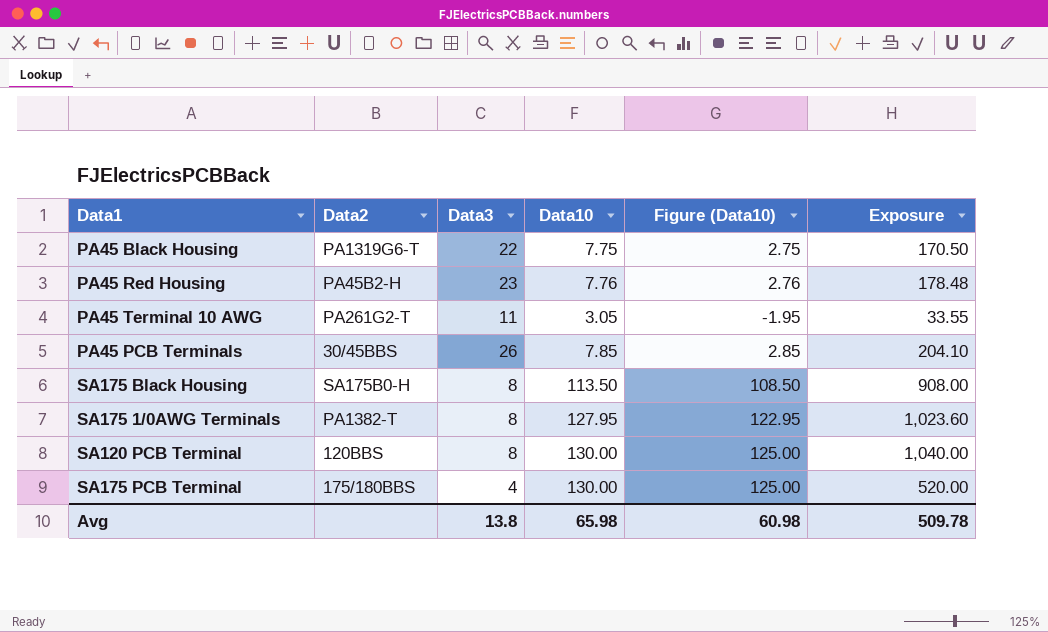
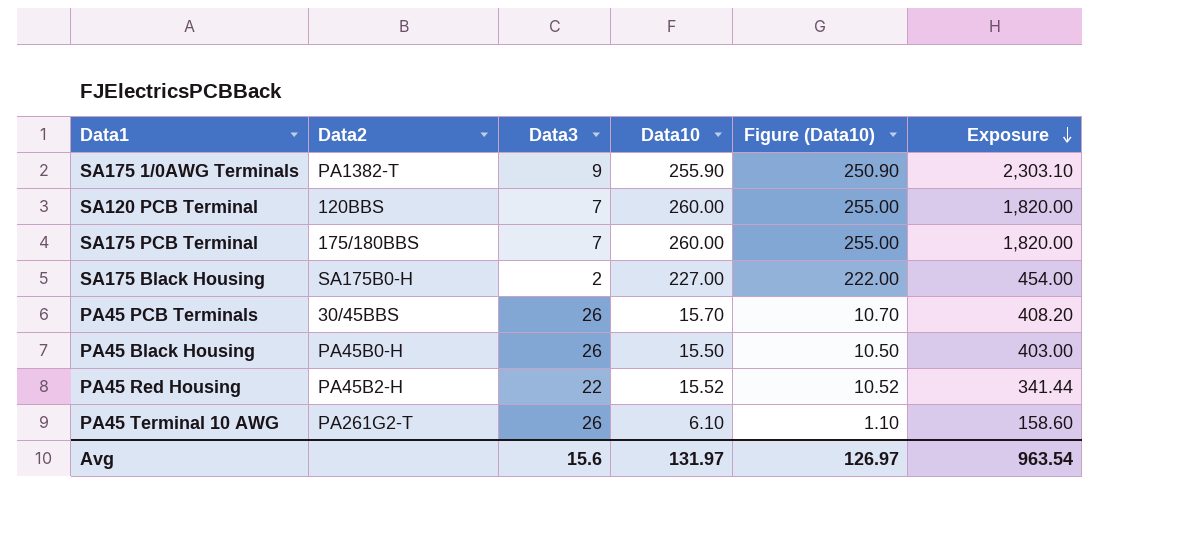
row order: none -> Exposure descending
SA175 1/0AWG Terminals | Data3: 8 -> 9
SA175 1/0AWG Terminals | Data10: 127.95 -> 255.90
SA175 1/0AWG Terminals | Figure (Data10): 122.95 -> 250.90
SA175 1/0AWG Terminals | Exposure: 1,023.60 -> 2,303.10
SA120 PCB Terminal | Data3: 8 -> 7
SA120 PCB Terminal | Data10: 130.00 -> 260.00
SA120 PCB Terminal | Figure (Data10): 125.00 -> 255.00
SA120 PCB Terminal | Exposure: 1,040.00 -> 1,820.00
SA175 PCB Terminal | Data3: 4 -> 7
SA175 PCB Terminal | Data10: 130.00 -> 260.00
SA175 PCB Terminal | Figure (Data10): 125.00 -> 255.00
SA175 PCB Terminal | Exposure: 520.00 -> 1,820.00
SA175 Black Housing | Data3: 8 -> 2
SA175 Black Housing | Data10: 113.50 -> 227.00
SA175 Black Housing | Figure (Data10): 108.50 -> 222.00
SA175 Black Housing | Exposure: 908.00 -> 454.00
PA45 PCB Terminals | Data10: 7.85 -> 15.70
PA45 PCB Terminals | Figure (Data10): 2.85 -> 10.70
PA45 PCB Terminals | Exposure: 204.10 -> 408.20
PA45 Black Housing | Data2: PA1319G6-T -> PA45B0-H
PA45 Black Housing | Data3: 22 -> 26
PA45 Black Housing | Data10: 7.75 -> 15.50
PA45 Black Housing | Figure (Data10): 2.75 -> 10.50
PA45 Black Housing | Exposure: 170.50 -> 403.00
PA45 Red Housing | Data3: 23 -> 22
PA45 Red Housing | Data10: 7.76 -> 15.52
PA45 Red Housing | Figure (Data10): 2.76 -> 10.52
PA45 Red Housing | Exposure: 178.48 -> 341.44
PA45 Terminal 10 AWG | Data3: 11 -> 26
PA45 Terminal 10 AWG | Data10: 3.05 -> 6.10
PA45 Terminal 10 AWG | Figure (Data10): -1.95 -> 1.10
PA45 Terminal 10 AWG | Exposure: 33.55 -> 158.60
Avg | Data3: 13.8 -> 15.6
Avg | Data10: 65.98 -> 131.97
Avg | Figure (Data10): 60.98 -> 126.97
Avg | Exposure: 509.78 -> 963.54

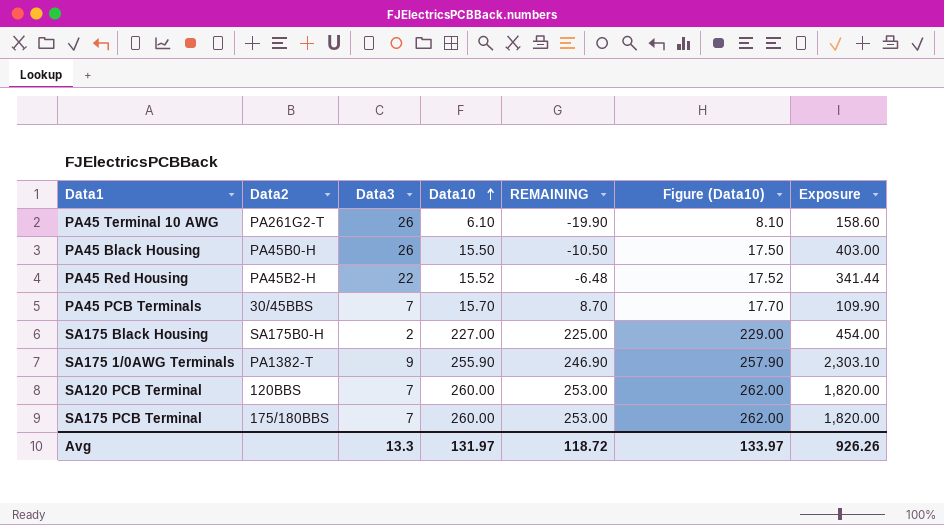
row order: Exposure descending -> Data10 ascending
column REMAINING | formula: none -> [Data10] - [Data3]
column Figure (Data10) | formula: [Data10] - 5 -> [Data10] + 2
PA45 PCB Terminals | Data3: 26 -> 7
PA45 PCB Terminals | Exposure: 408.20 -> 109.90
Avg | Data3: 15.6 -> 13.3
Avg | Figure (Data10): 126.97 -> 133.97
Avg | Exposure: 963.54 -> 926.26

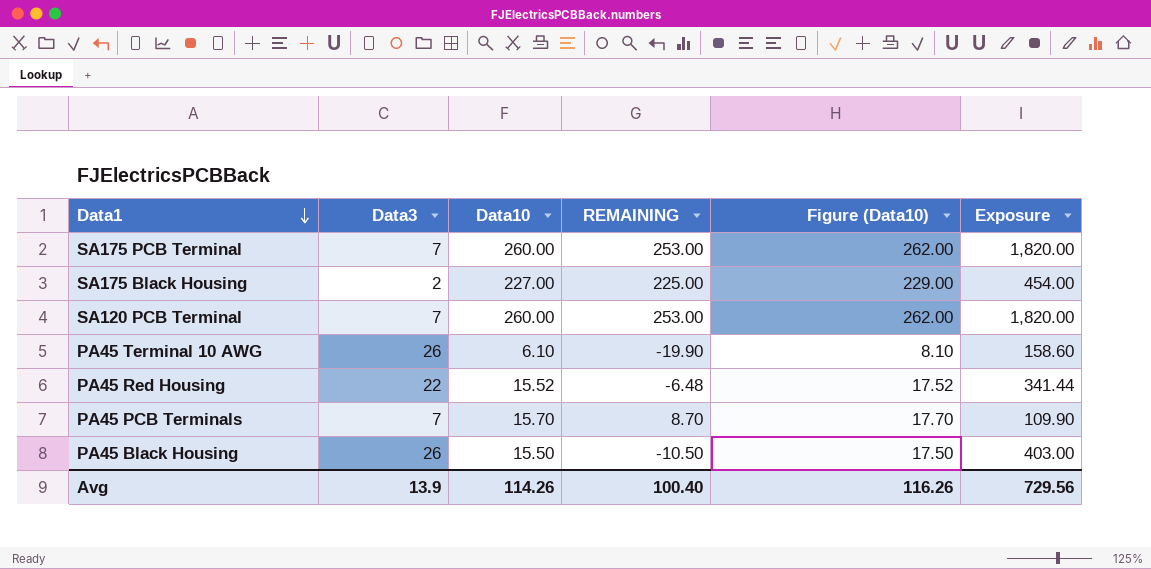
row order: Data10 ascending -> Data1 descending
column Data2 | position: 2 -> none
row SA175 1/0AWG Terminals: PA1382-T | 9 | 255.90 | 246.90 | 257.90 | 2,303.10 -> none
Avg | Data3: 13.3 -> 13.9
Avg | Data10: 131.97 -> 114.26
Avg | REMAINING: 118.72 -> 100.40
Avg | Figure (Data10): 133.97 -> 116.26
Avg | Exposure: 926.26 -> 729.56

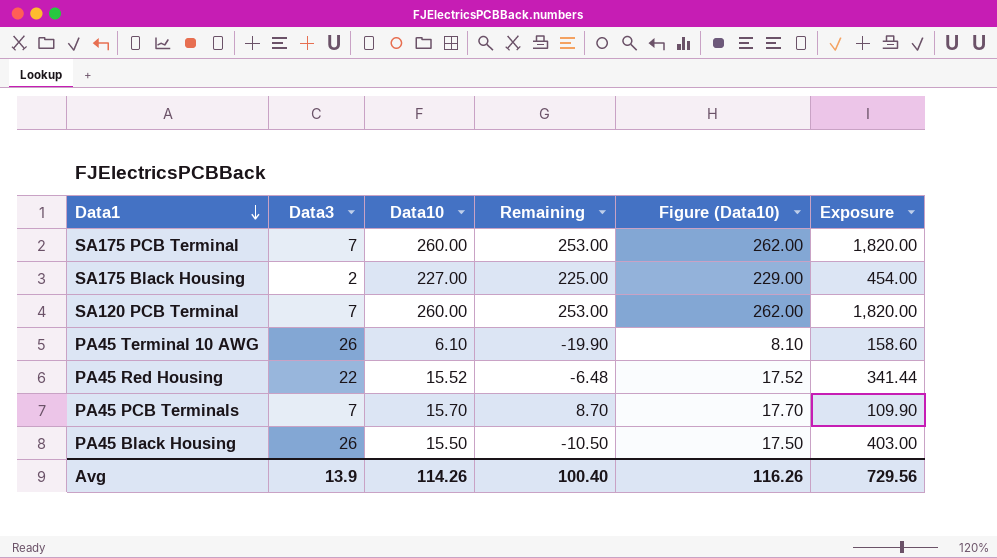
column name: REMAINING -> Remaining

